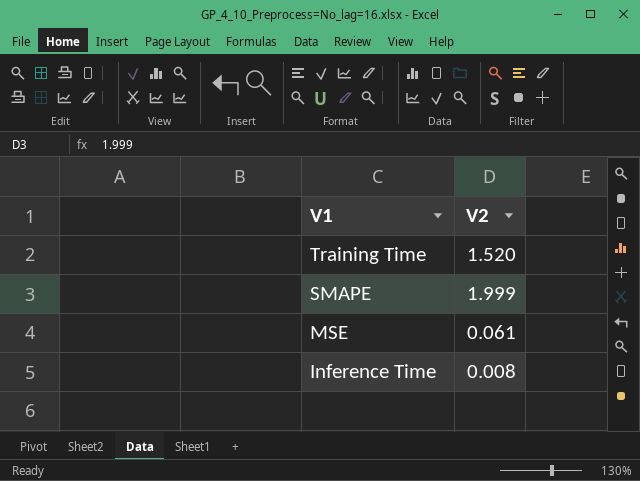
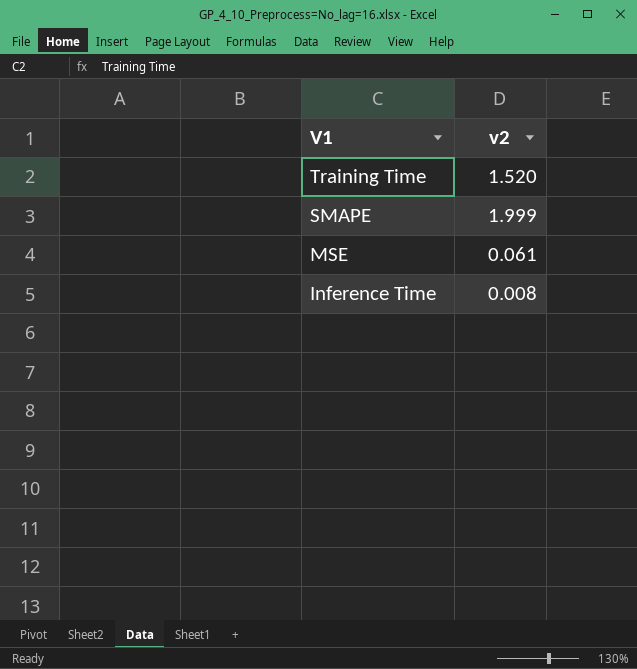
column name: V2 -> v2

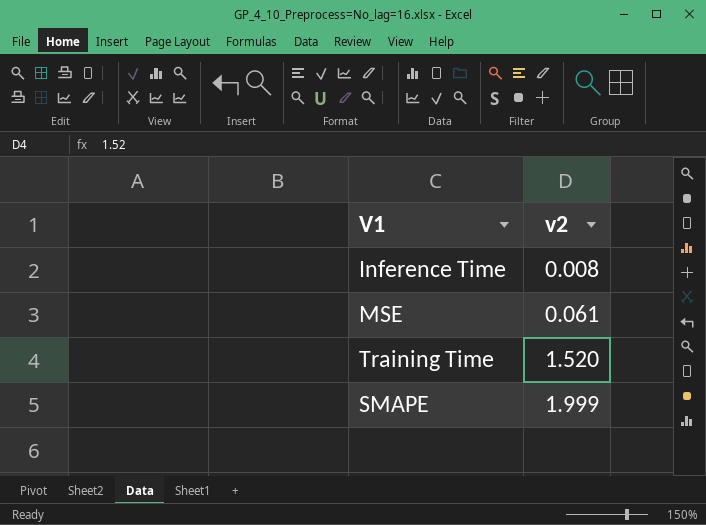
row order: V1 descending -> v2 ascending

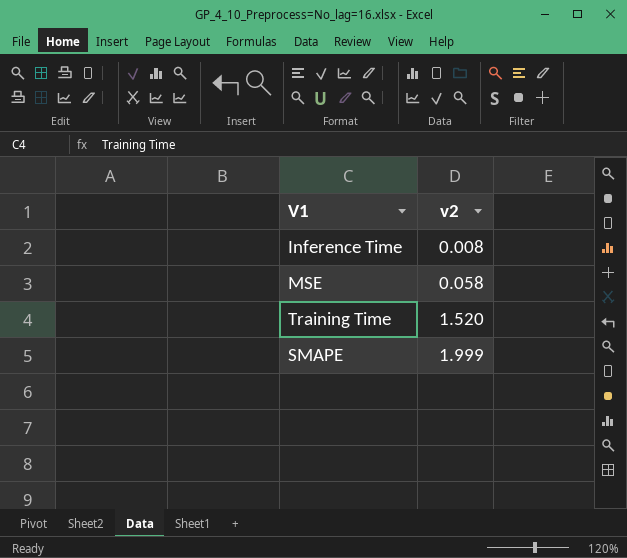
MSE | v2: 0.061 -> 0.058

